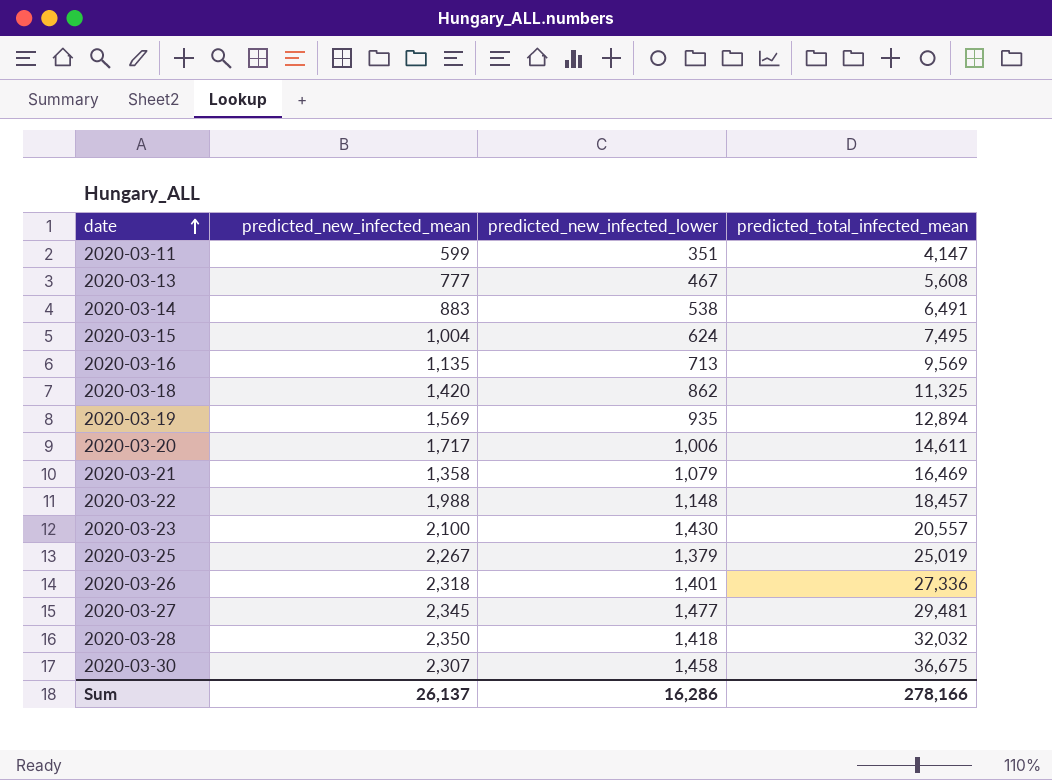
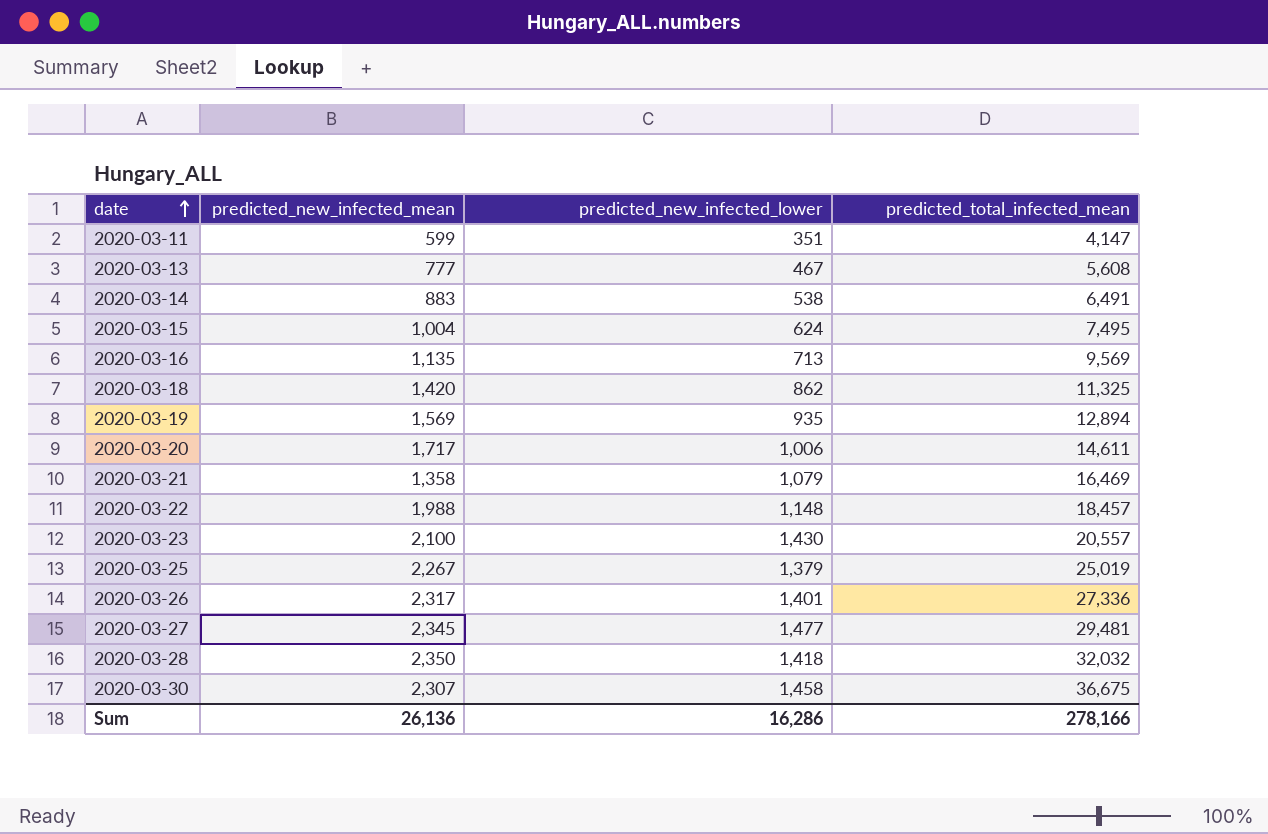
2020-03-26 | predicted_new_infected_mean: 2,318 -> 2,317
Sum | predicted_new_infected_mean: 26,137 -> 26,136

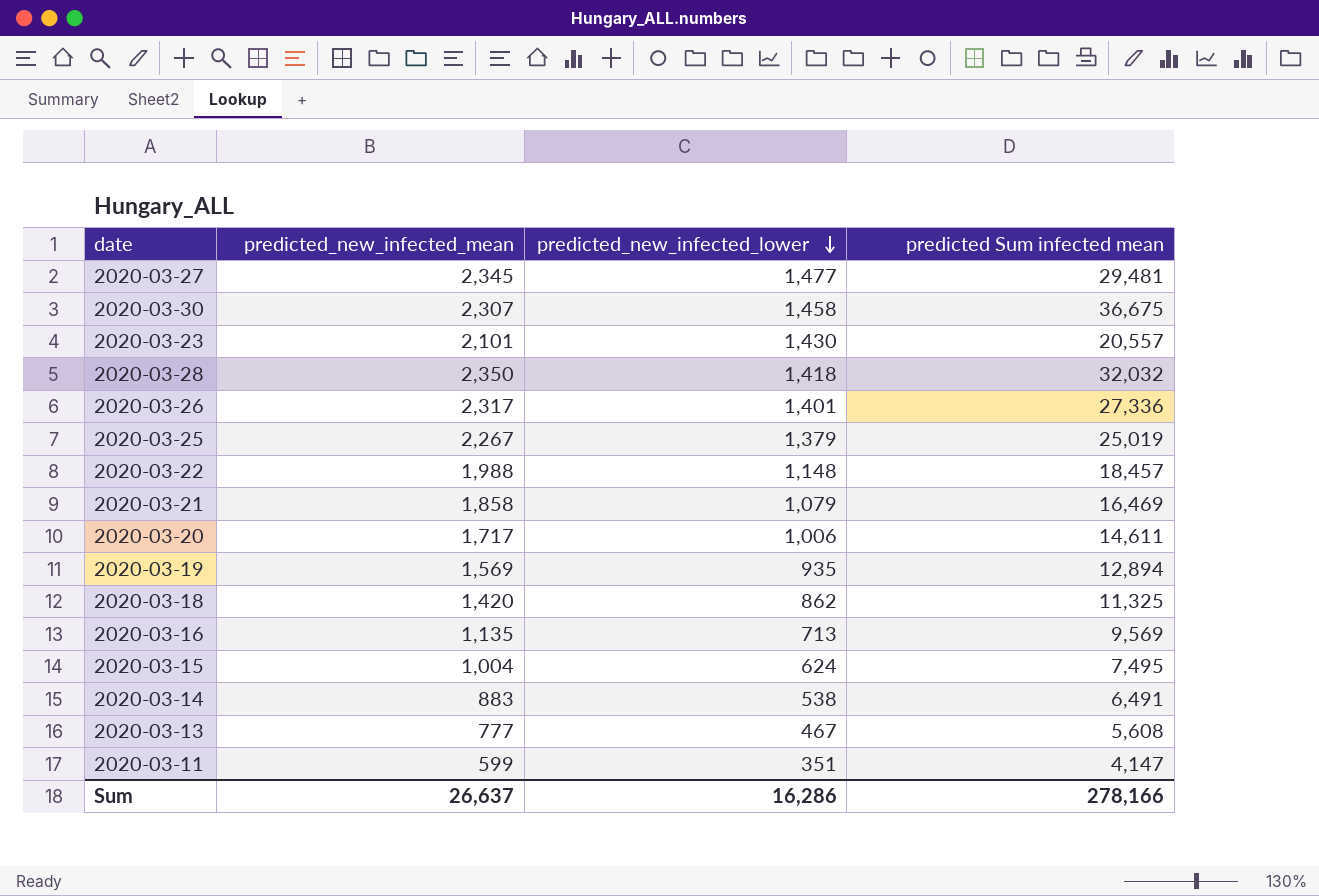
row order: date ascending -> predicted_new_infected_lower descending
column name: predicted_total_infected_mean -> predicted Sum infected mean
2020-03-23 | predicted_new_infected_mean: 2,100 -> 2,101
2020-03-21 | predicted_new_infected_mean: 1,358 -> 1,858
Sum | predicted_new_infected_mean: 26,136 -> 26,637

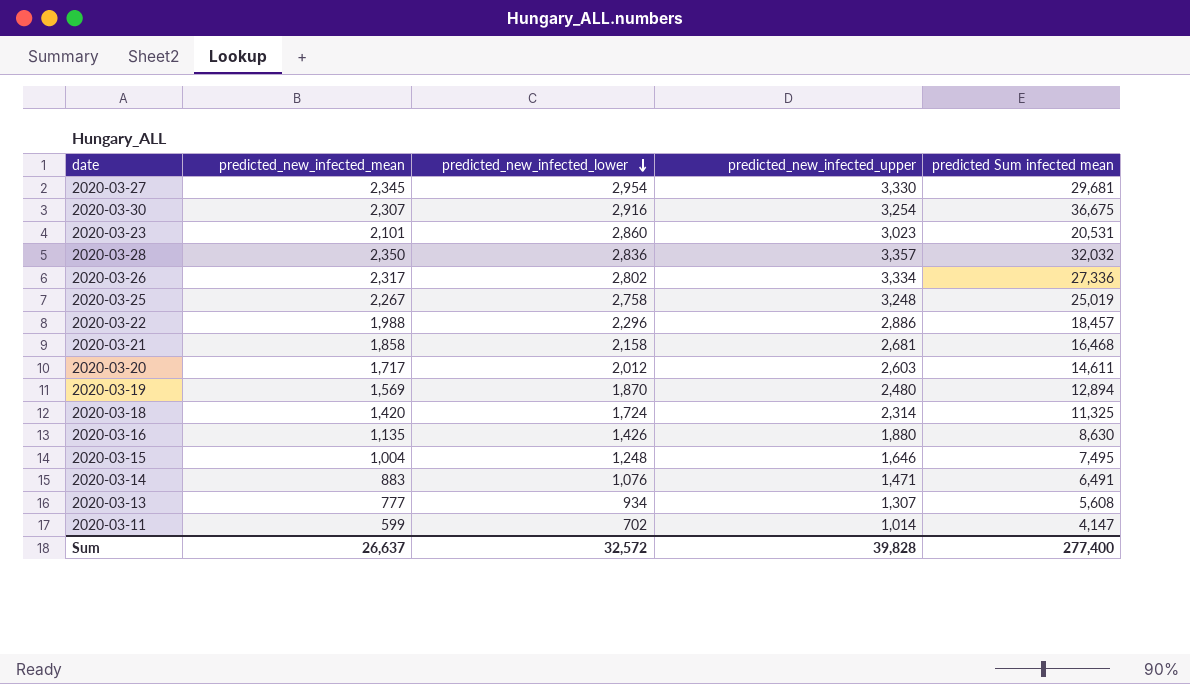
column predicted_new_infected_upper | position: none -> 4
2020-03-27 | predicted_new_infected_lower: 1,477 -> 2,954
2020-03-27 | predicted Sum infected mean: 29,481 -> 29,681
2020-03-30 | predicted_new_infected_lower: 1,458 -> 2,916
2020-03-23 | predicted_new_infected_lower: 1,430 -> 2,860
2020-03-23 | predicted Sum infected mean: 20,557 -> 20,531
2020-03-28 | predicted_new_infected_lower: 1,418 -> 2,836
2020-03-26 | predicted_new_infected_lower: 1,401 -> 2,802
2020-03-25 | predicted_new_infected_lower: 1,379 -> 2,758
2020-03-22 | predicted_new_infected_lower: 1,148 -> 2,296
2020-03-21 | predicted_new_infected_lower: 1,079 -> 2,158
2020-03-21 | predicted Sum infected mean: 16,469 -> 16,468
2020-03-20 | predicted_new_infected_lower: 1,006 -> 2,012
2020-03-19 | predicted_new_infected_lower: 935 -> 1,870
2020-03-18 | predicted_new_infected_lower: 862 -> 1,724
2020-03-16 | predicted_new_infected_lower: 713 -> 1,426
2020-03-16 | predicted Sum infected mean: 9,569 -> 8,630
2020-03-15 | predicted_new_infected_lower: 624 -> 1,248
2020-03-14 | predicted_new_infected_lower: 538 -> 1,076
2020-03-13 | predicted_new_infected_lower: 467 -> 934
2020-03-11 | predicted_new_infected_lower: 351 -> 702
Sum | predicted_new_infected_lower: 16,286 -> 32,572
Sum | predicted Sum infected mean: 278,166 -> 277,400

